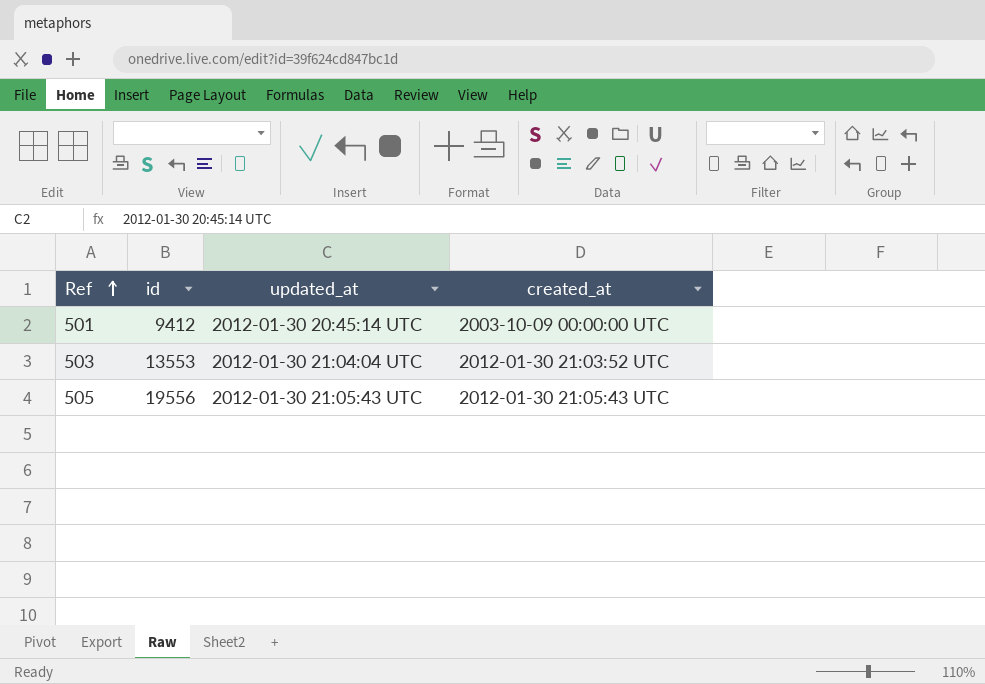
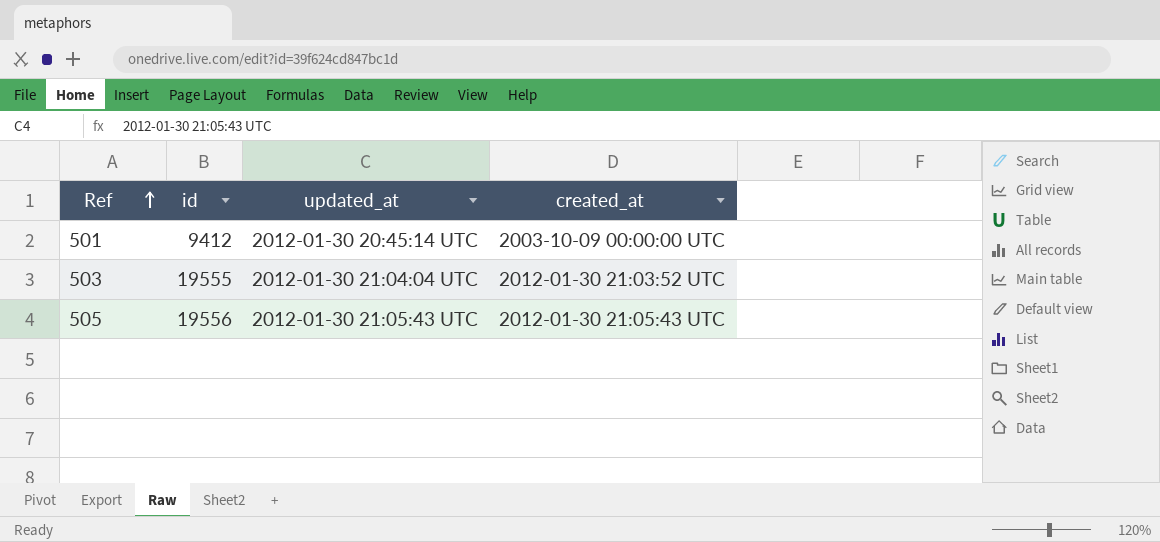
503 | id: 13553 -> 19555

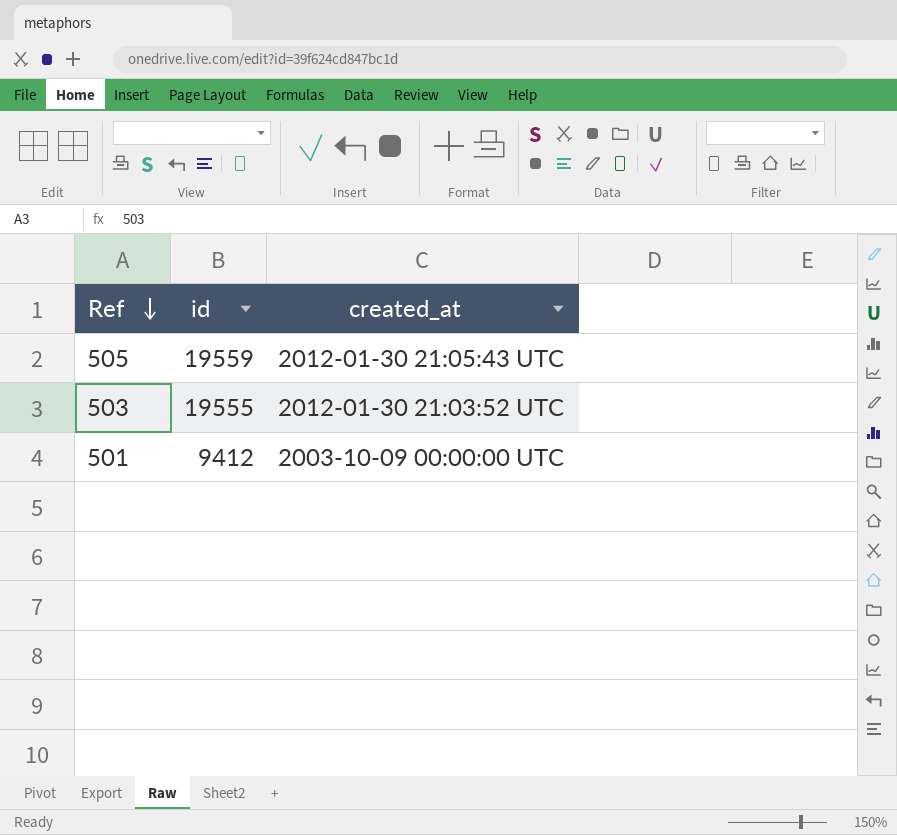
row order: Ref ascending -> Ref descending
column updated_at | position: 3 -> none
505 | id: 19556 -> 19559

